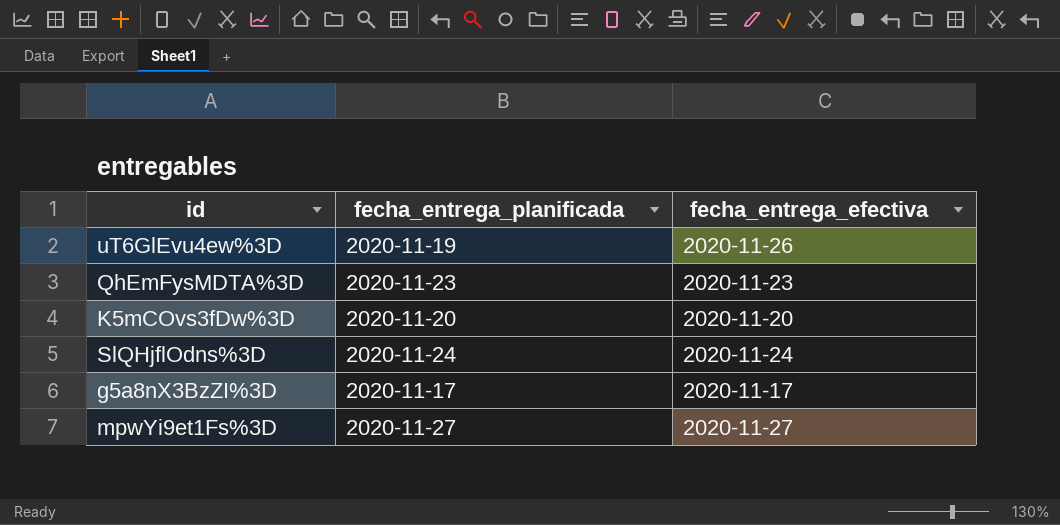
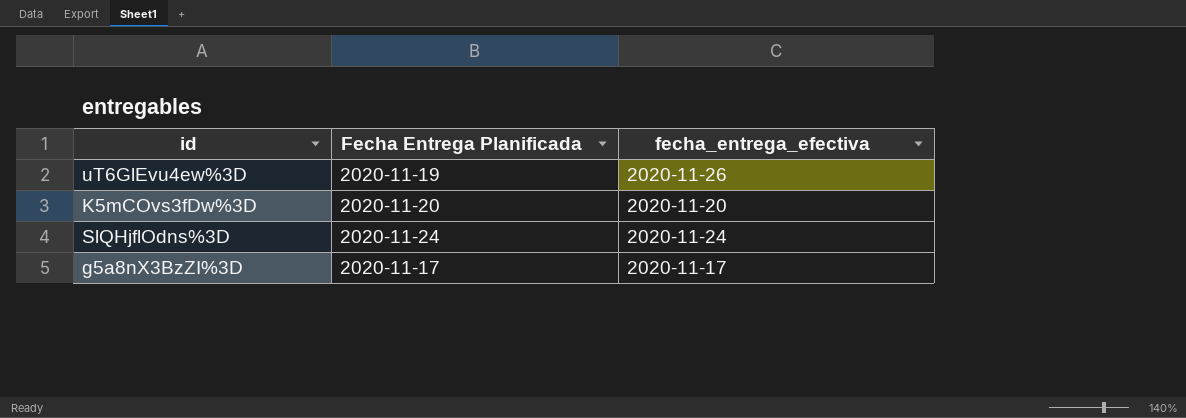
column name: fecha_entrega_planificada -> Fecha Entrega Planificada
row QhEmFysMDTA%3D: 2020-11-23 | 2020-11-23 -> none
row mpwYi9et1Fs%3D: 2020-11-27 | 2020-11-27 -> none

